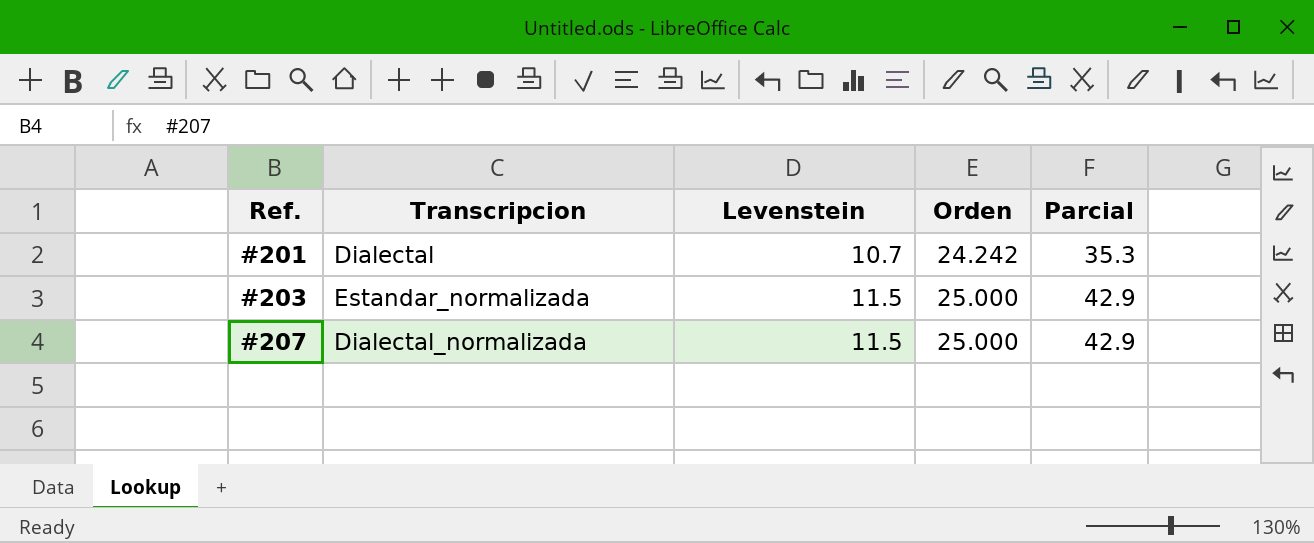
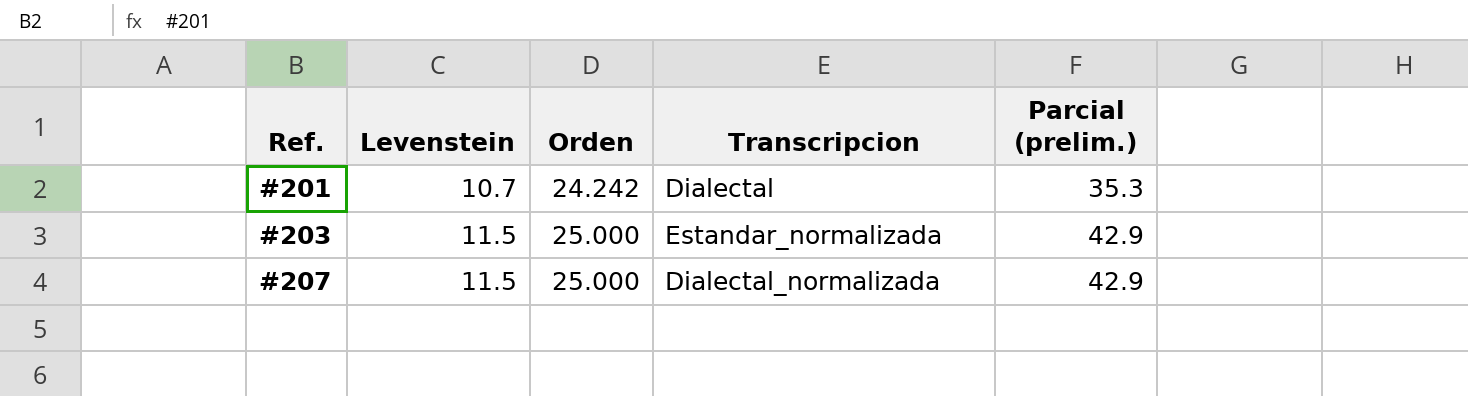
column Transcripcion | position: 2 -> 4
column name: Parcial -> Parcial (prelim.)

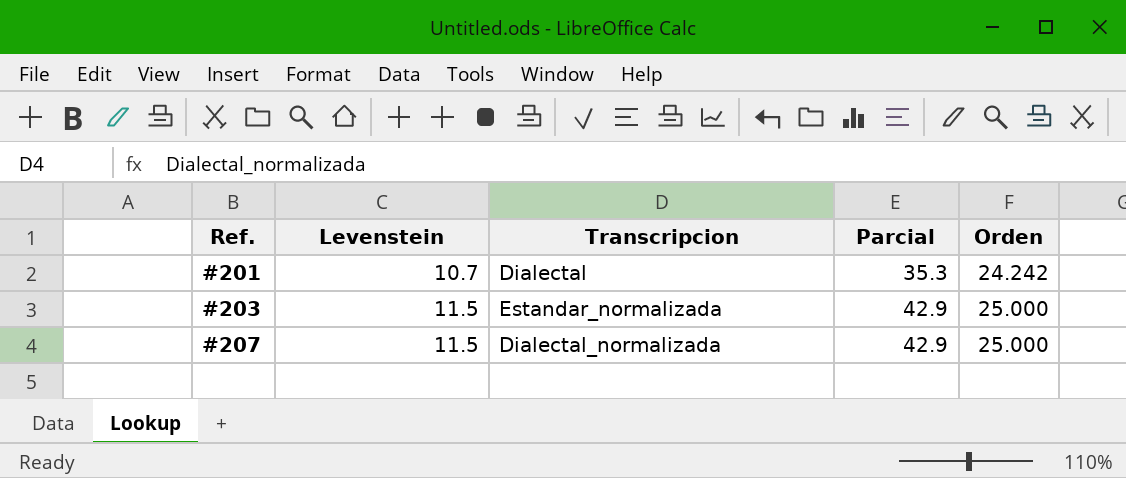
column name: Parcial (prelim.) -> Parcial
column Orden | position: 3 -> 5

